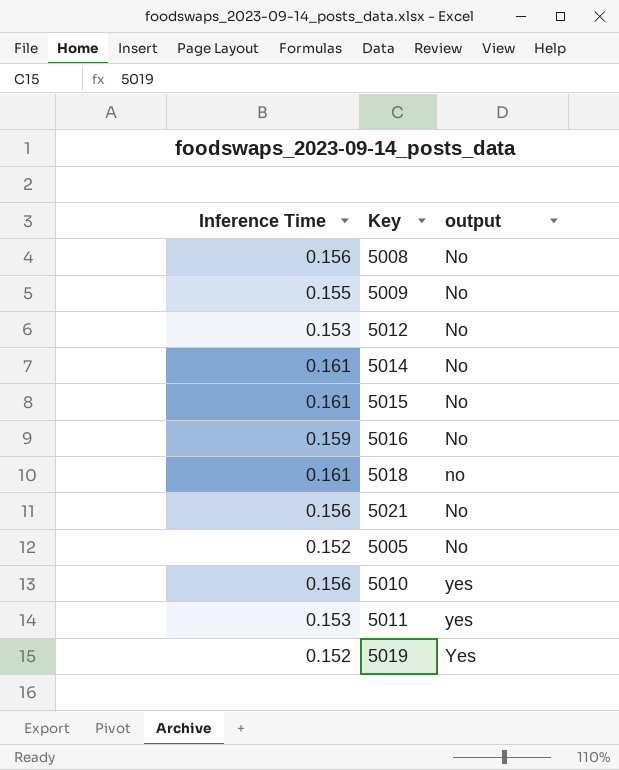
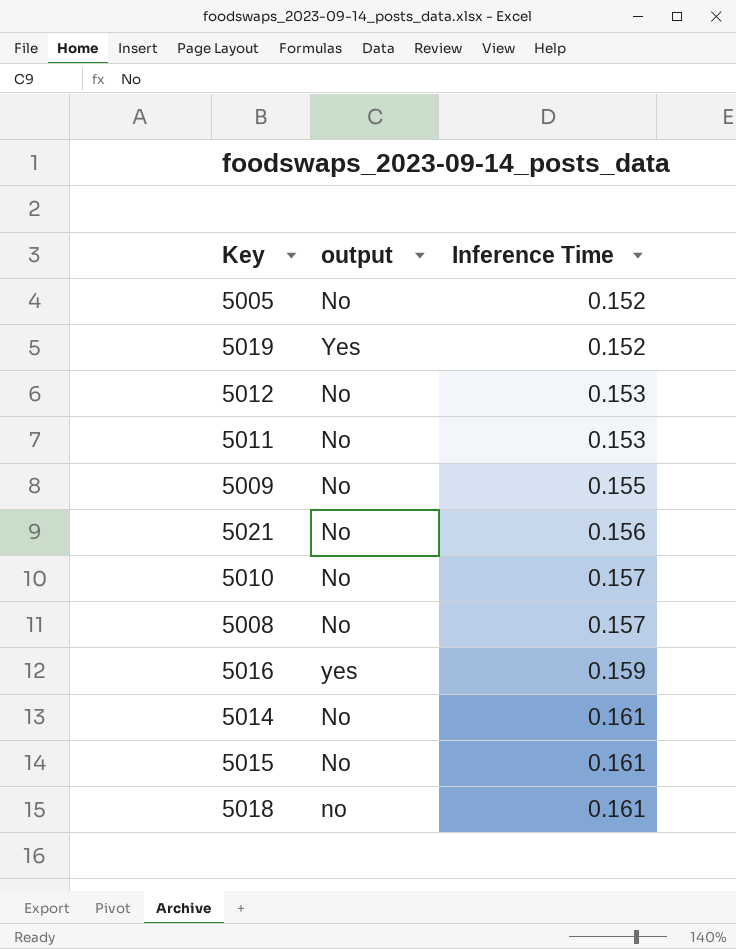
row order: output ascending -> Inference Time ascending
column Inference Time | position: 1 -> 3
5011 | output: yes -> No
5010 | output: yes -> No
5010 | Inference Time: 0.156 -> 0.157
5008 | Inference Time: 0.156 -> 0.157
5016 | output: No -> yes

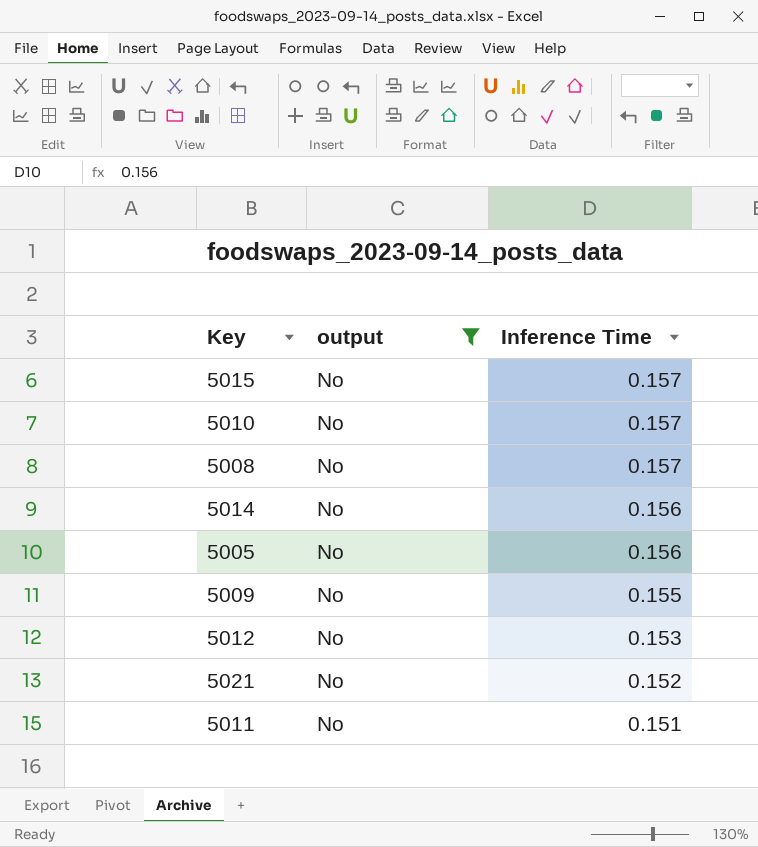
filter: none -> output = No
row order: Inference Time ascending -> Inference Time descending
5015 | Inference Time: 0.161 -> 0.157
5014 | Inference Time: 0.161 -> 0.156
5005 | Inference Time: 0.152 -> 0.156
5021 | Inference Time: 0.156 -> 0.152
5011 | Inference Time: 0.153 -> 0.151

